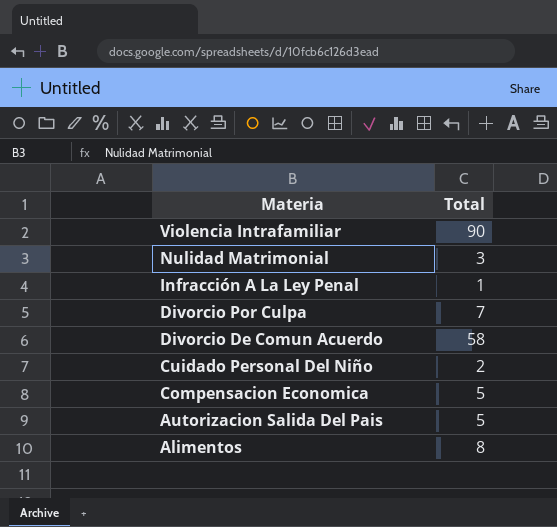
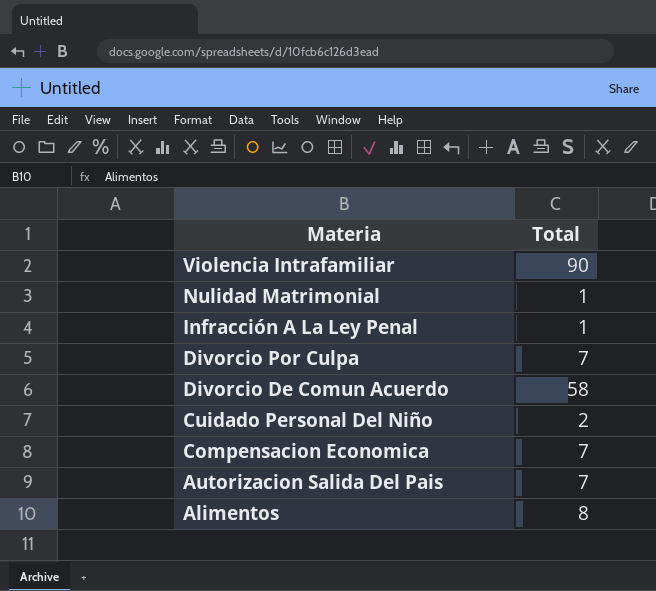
Nulidad Matrimonial | Total: 3 -> 1
Compensacion Economica | Total: 5 -> 7
Autorizacion Salida Del Pais | Total: 5 -> 7

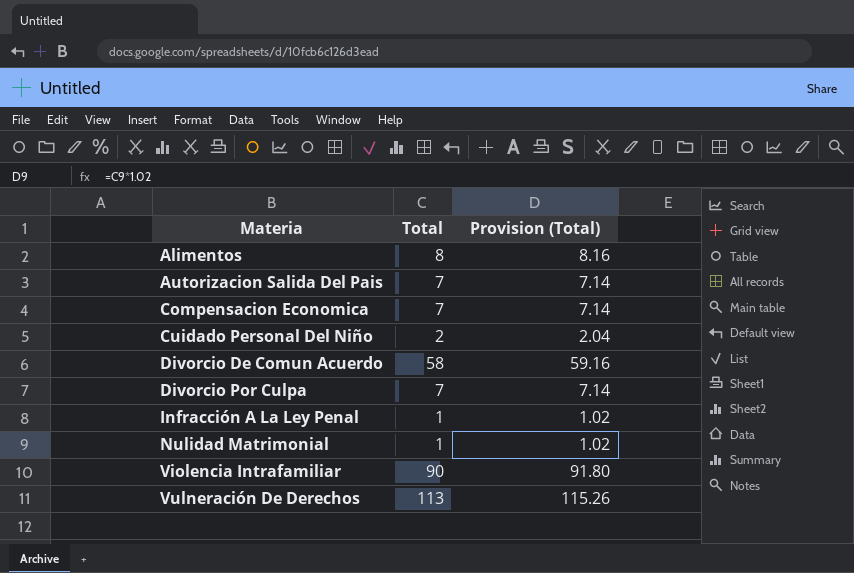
row order: Materia descending -> Materia ascending
column Provision (Total) | formula: none -> [Total] * 1.02
row Vulneración De Derechos: none -> 113 | 115.26

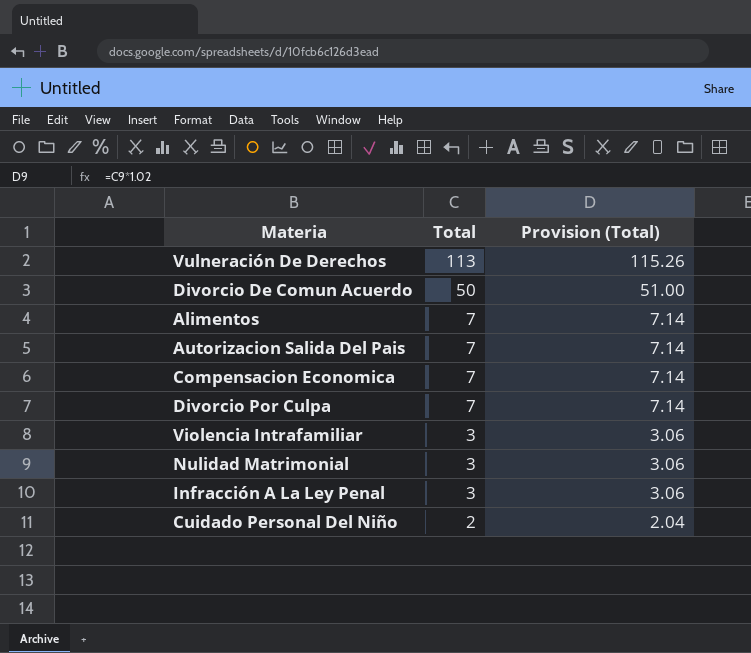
row order: Materia ascending -> Total descending
Divorcio De Comun Acuerdo | Total: 58 -> 50
Divorcio De Comun Acuerdo | Provision (Total): 59.16 -> 51.00
Alimentos | Total: 8 -> 7
Alimentos | Provision (Total): 8.16 -> 7.14
Violencia Intrafamiliar | Total: 90 -> 3
Violencia Intrafamiliar | Provision (Total): 91.80 -> 3.06
Nulidad Matrimonial | Total: 1 -> 3
Nulidad Matrimonial | Provision (Total): 1.02 -> 3.06
Infracción A La Ley Penal | Total: 1 -> 3
Infracción A La Ley Penal | Provision (Total): 1.02 -> 3.06

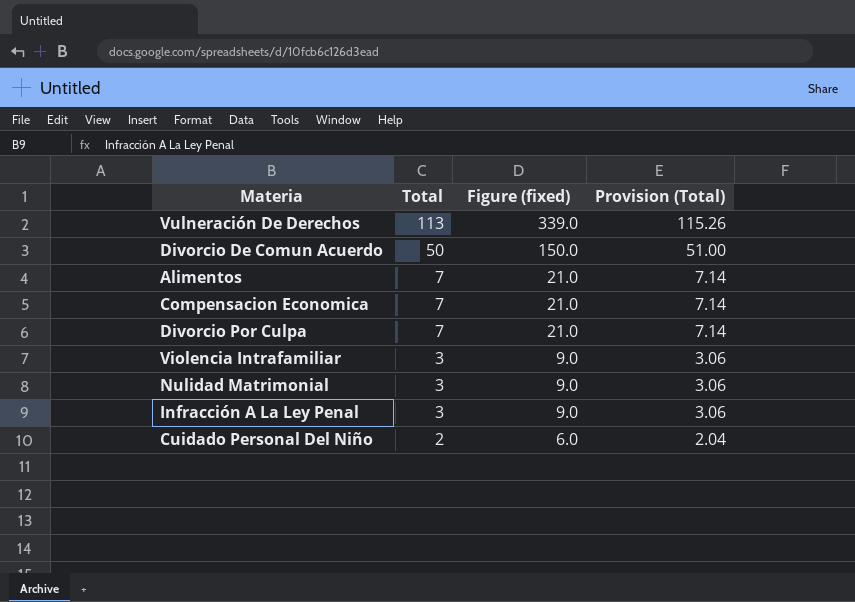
column Figure (fixed) | formula: none -> [Total] * 3
row Autorizacion Salida Del Pais: 7 | 7.14 -> none

